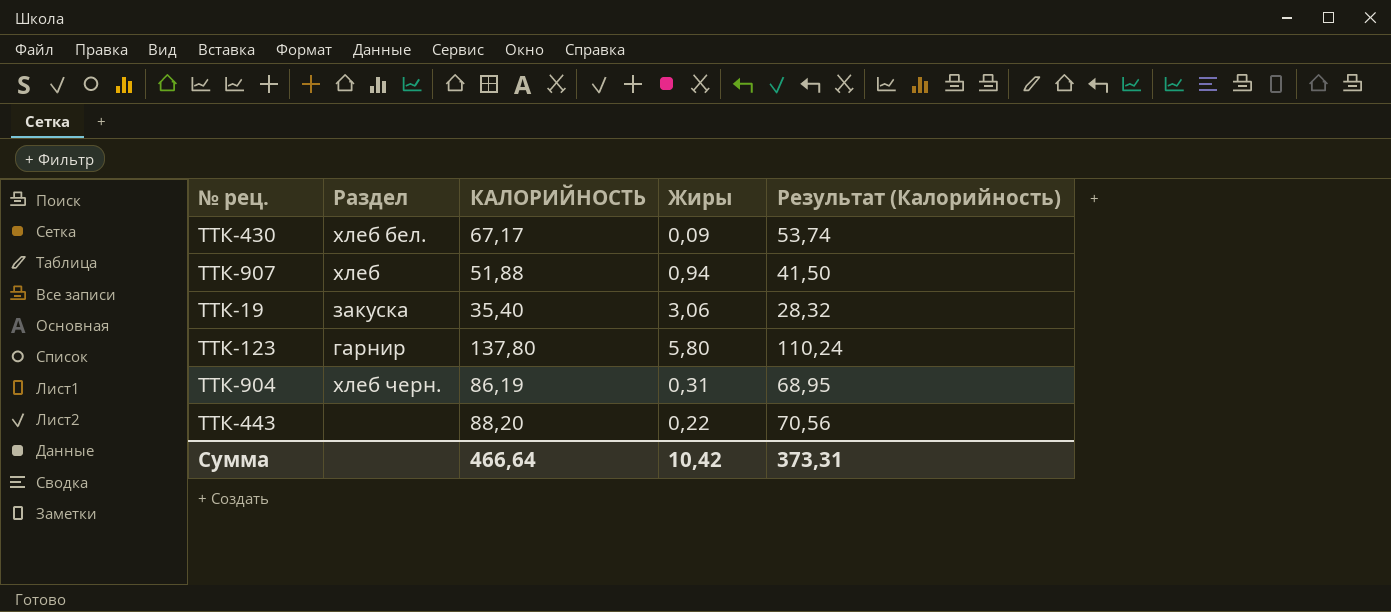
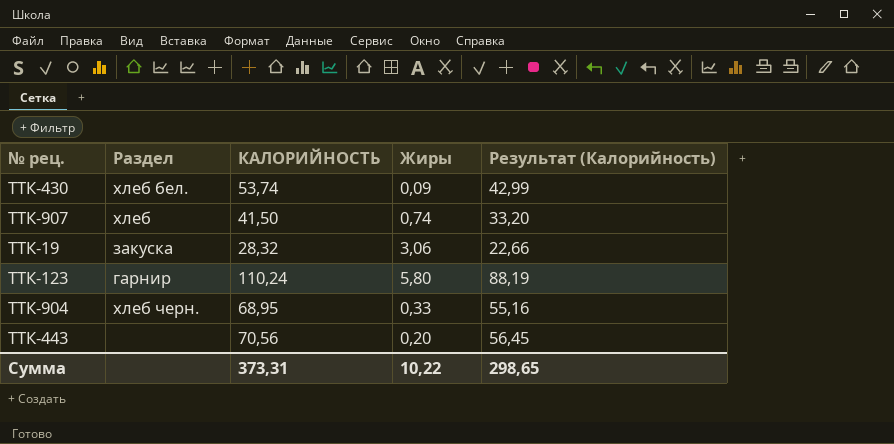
ТТК-430 | КАЛОРИЙНОСТЬ: 67,17 -> 53,74
ТТК-430 | Результат (Калорийность): 53,74 -> 42,99
ТТК-907 | КАЛОРИЙНОСТЬ: 51,88 -> 41,50
ТТК-907 | Жиры: 0,94 -> 0,74
ТТК-907 | Результат (Калорийность): 41,50 -> 33,20
ТТК-19 | КАЛОРИЙНОСТЬ: 35,40 -> 28,32
ТТК-19 | Результат (Калорийность): 28,32 -> 22,66
ТТК-123 | КАЛОРИЙНОСТЬ: 137,80 -> 110,24
ТТК-123 | Результат (Калорийность): 110,24 -> 88,19
ТТК-904 | КАЛОРИЙНОСТЬ: 86,19 -> 68,95
ТТК-904 | Жиры: 0,31 -> 0,33
ТТК-904 | Результат (Калорийность): 68,95 -> 55,16
ТТК-443 | КАЛОРИЙНОСТЬ: 88,20 -> 70,56
ТТК-443 | Жиры: 0,22 -> 0,20
ТТК-443 | Результат (Калорийность): 70,56 -> 56,45
Сумма | КАЛОРИЙНОСТЬ: 466,64 -> 373,31
Сумма | Жиры: 10,42 -> 10,22
Сумма | Результат (Калорийность): 373,31 -> 298,65

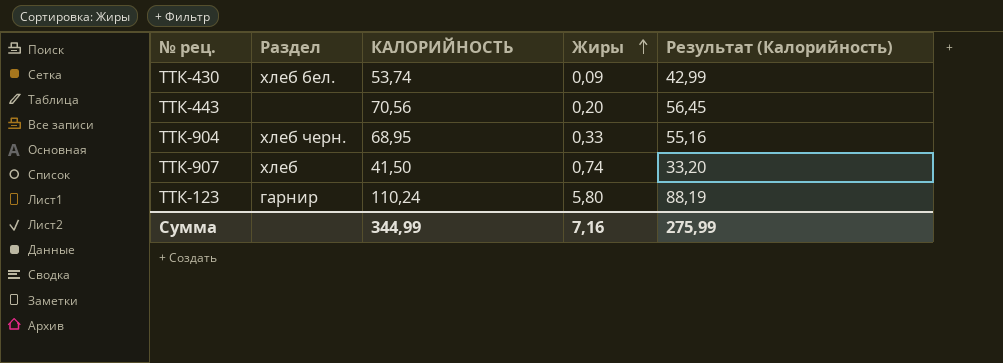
row order: none -> Жиры ascending
row ТТК-19: закуска | 28,32 | 3,06 | 22,66 -> none
Сумма | КАЛОРИЙНОСТЬ: 373,31 -> 344,99
Сумма | Жиры: 10,22 -> 7,16
Сумма | Результат (Калорийность): 298,65 -> 275,99

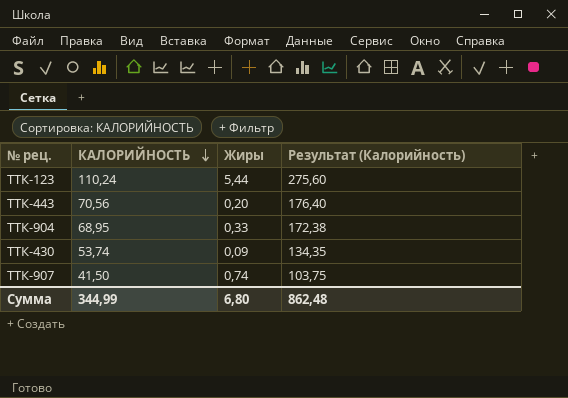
row order: Жиры ascending -> КАЛОРИЙНОСТЬ descending
column Раздел | position: 2 -> none
column Результат (Калорийность) | formula: [КАЛОРИЙНОСТЬ] * 0,8 -> [КАЛОРИЙНОСТЬ] * 2,5
ТТК-123 | Жиры: 5,80 -> 5,44
Сумма | Жиры: 7,16 -> 6,80
Сумма | Результат (Калорийность): 275,99 -> 862,48

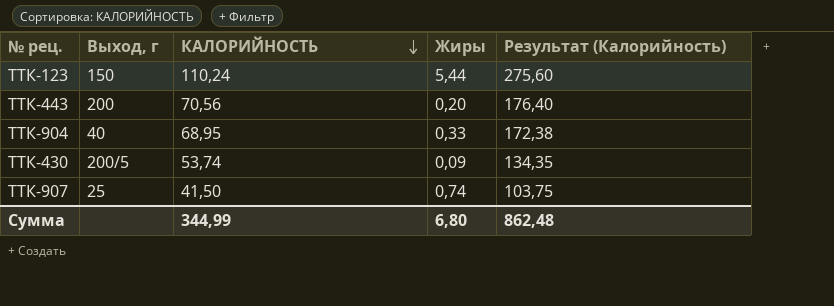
column Выход, г | position: none -> 2

